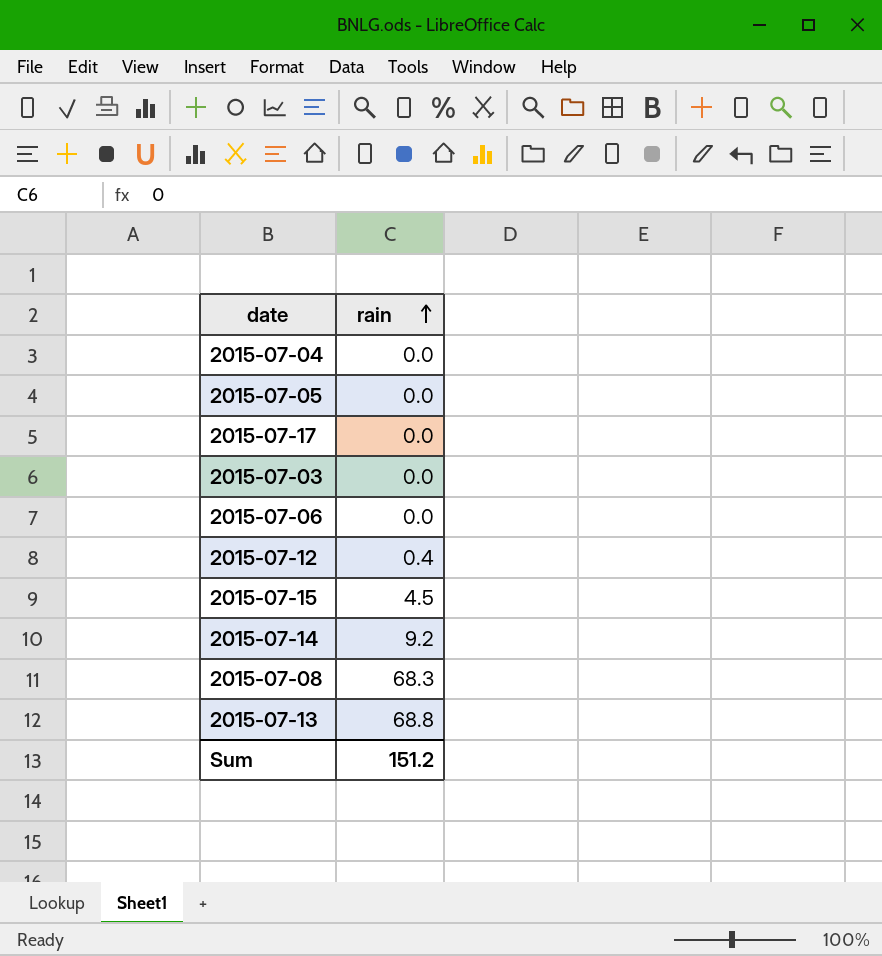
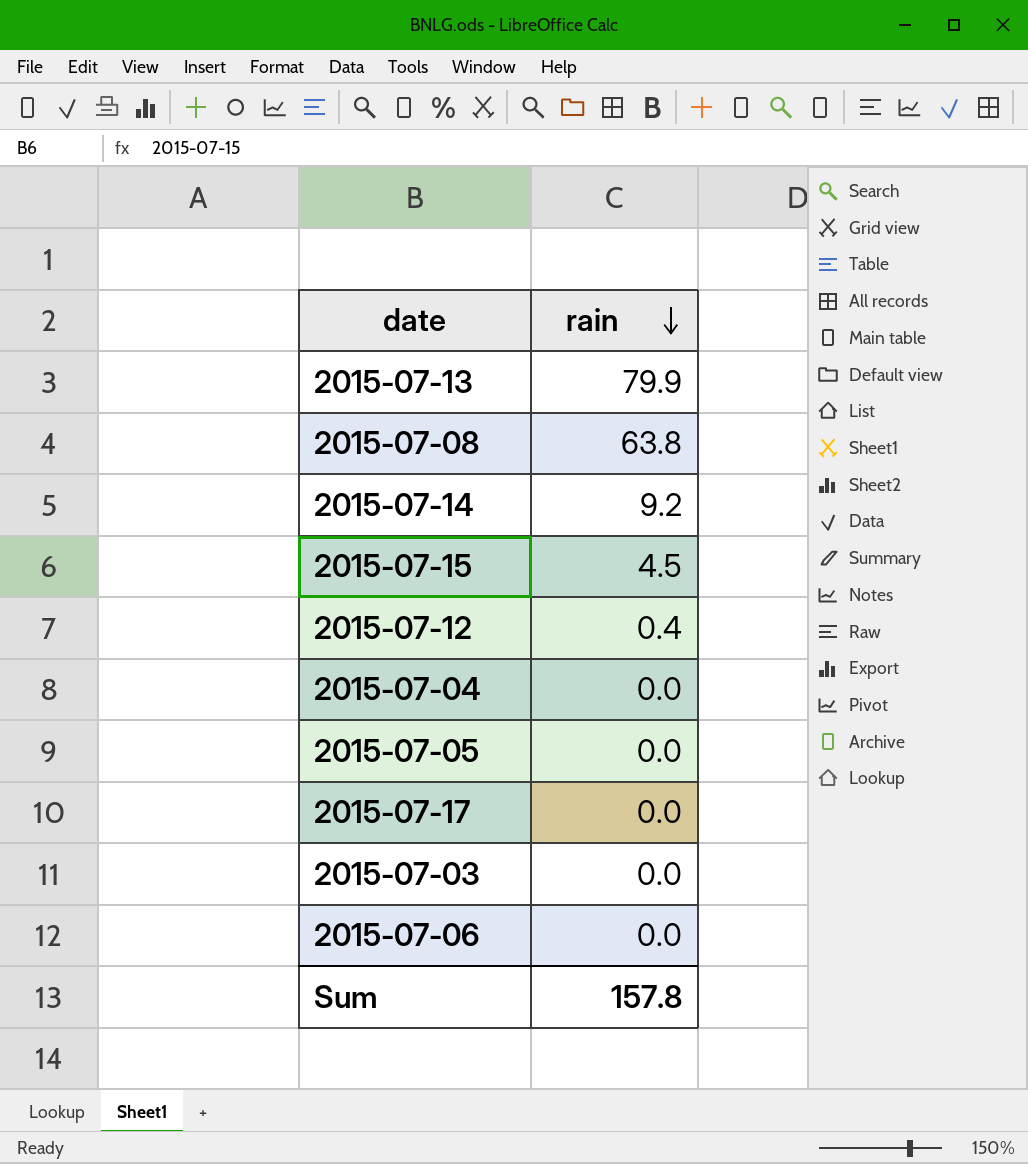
row order: rain ascending -> rain descending
2015-07-13 | rain: 68.8 -> 79.9
2015-07-08 | rain: 68.3 -> 63.8
Sum | rain: 151.2 -> 157.8

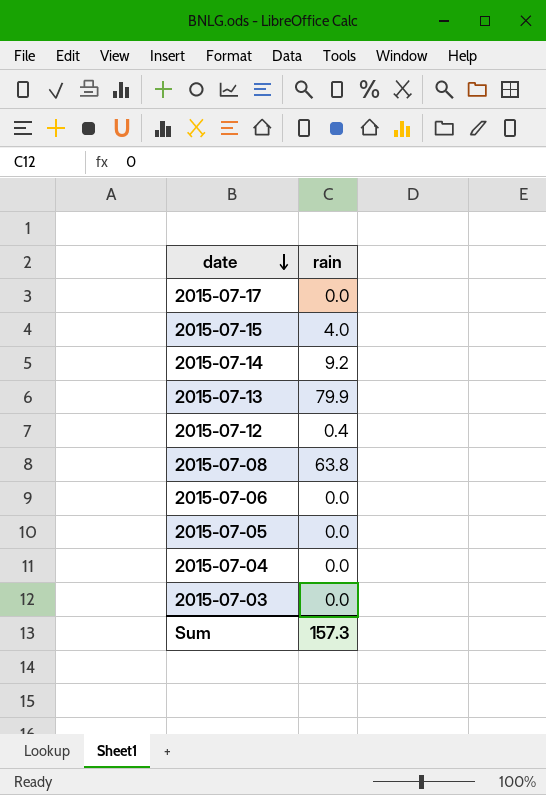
row order: rain descending -> date descending
2015-07-15 | rain: 4.5 -> 4.0
Sum | rain: 157.8 -> 157.3

